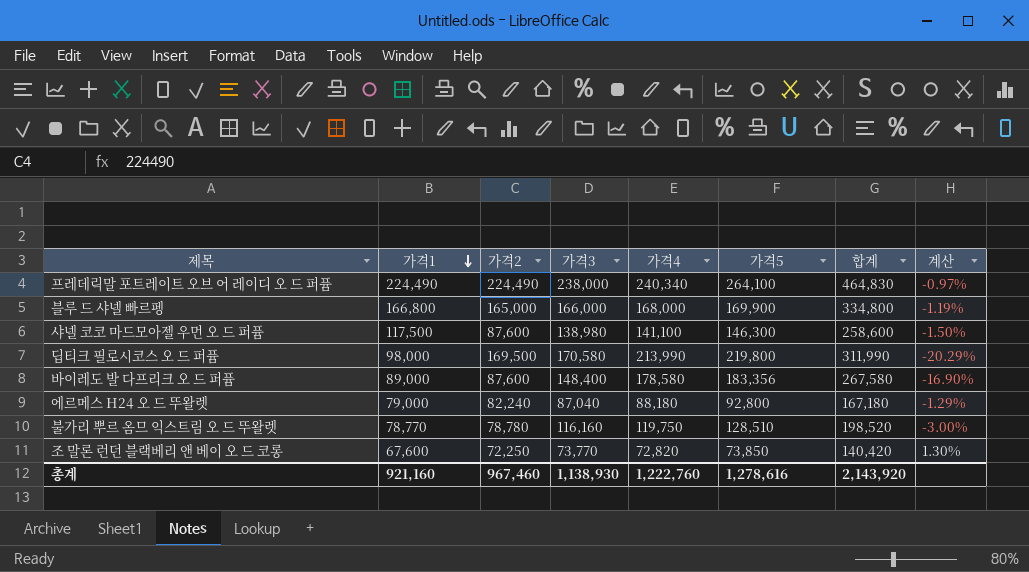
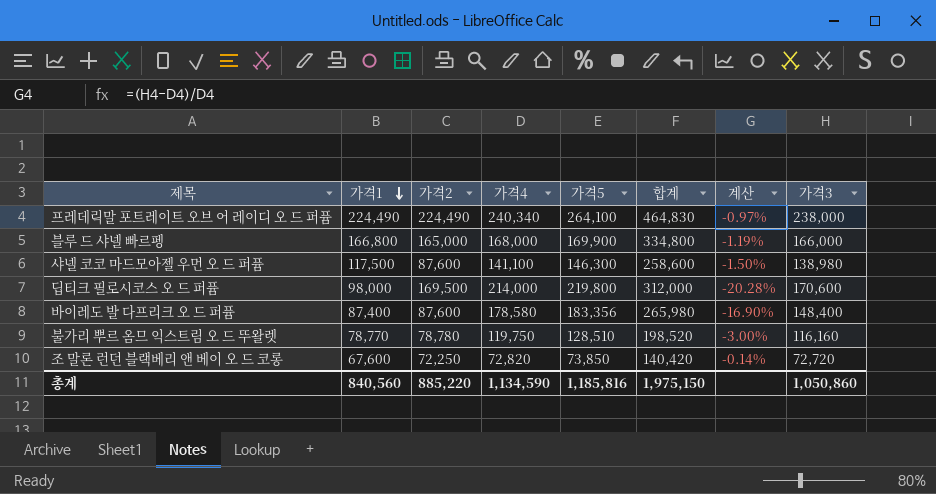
column 가격3 | position: 4 -> 8
row 에르메스 H24 오 드 뚜왈렛: 79,000 | 82,240 | 87,040 | 88,180 | 92,800 | 167,180 | -1.29% -> none
딥티크 필로시코스 오 드 퍼퓸 | 가격4: 213,990 -> 214,000
딥티크 필로시코스 오 드 퍼퓸 | 합계: 311,990 -> 312,000
딥티크 필로시코스 오 드 퍼퓸 | 계산: -20.29% -> -20.28%
딥티크 필로시코스 오 드 퍼퓸 | 가격3: 170,580 -> 170,600
바이레도 발 다프리크 오 드 퍼퓸 | 가격1: 89,000 -> 87,400
바이레도 발 다프리크 오 드 퍼퓸 | 합계: 267,580 -> 265,980
조 말론 런던 블랙베리 앤 베이 오 드 코롱 | 계산: 1.30% -> -0.14%
조 말론 런던 블랙베리 앤 베이 오 드 코롱 | 가격3: 73,770 -> 72,720
총계 | 가격1: 921,160 -> 840,560
총계 | 가격2: 967,460 -> 885,220
총계 | 가격4: 1,222,760 -> 1,134,590
총계 | 가격5: 1,278,616 -> 1,185,816
총계 | 합계: 2,143,920 -> 1,975,150
총계 | 가격3: 1,138,930 -> 1,050,860

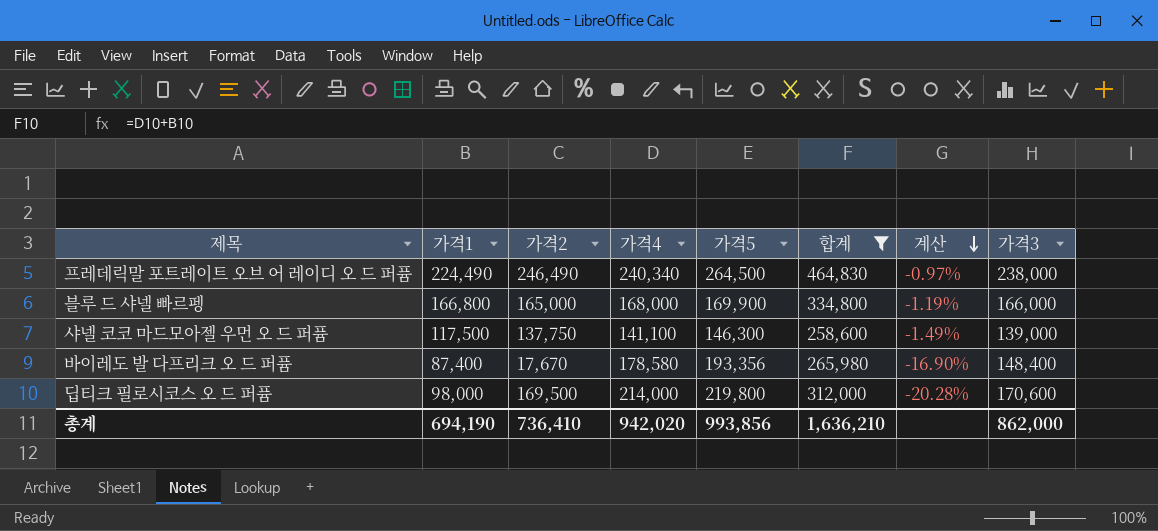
filter: none -> 합계 >= 258,600
row order: 가격1 descending -> 계산 descending
프레데릭말 포트레이트 오브 어 레이디 오 드 퍼퓸 | 가격2: 224,490 -> 246,490
프레데릭말 포트레이트 오브 어 레이디 오 드 퍼퓸 | 가격5: 264,100 -> 264,500
샤넬 코코 마드모아젤 우먼 오 드 퍼퓸 | 가격2: 87,600 -> 137,750
샤넬 코코 마드모아젤 우먼 오 드 퍼퓸 | 계산: -1.50% -> -1.49%
샤넬 코코 마드모아젤 우먼 오 드 퍼퓸 | 가격3: 138,980 -> 139,000
바이레도 발 다프리크 오 드 퍼퓸 | 가격2: 87,600 -> 17,670
바이레도 발 다프리크 오 드 퍼퓸 | 가격5: 183,356 -> 193,356
총계 | 가격1: 840,560 -> 694,190
총계 | 가격2: 885,220 -> 736,410
총계 | 가격4: 1,134,590 -> 942,020
총계 | 가격5: 1,185,816 -> 993,856
총계 | 합계: 1,975,150 -> 1,636,210
총계 | 가격3: 1,050,860 -> 862,000

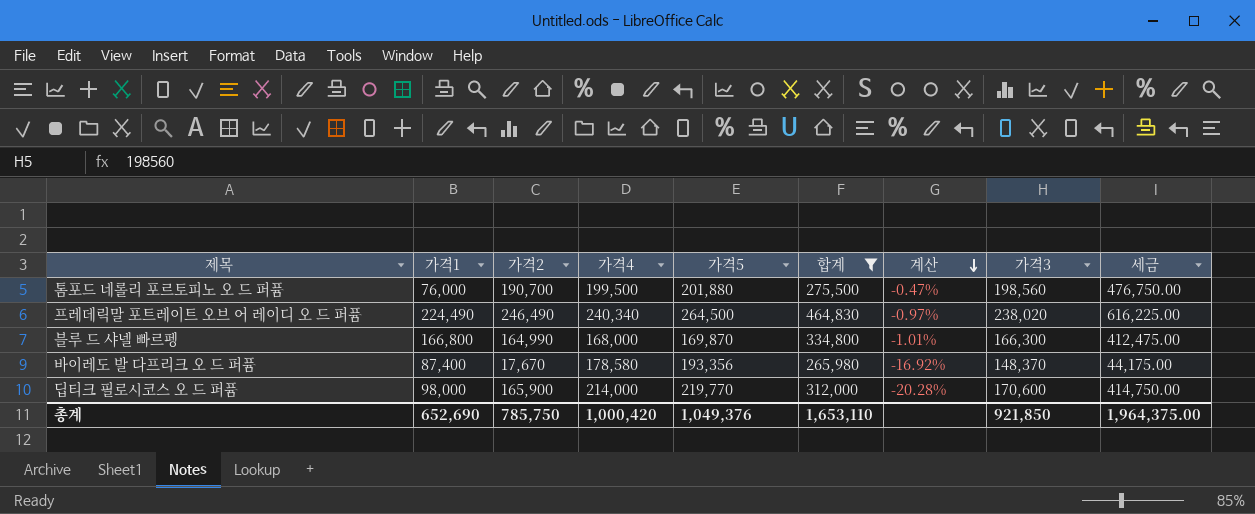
column 세금 | formula: none -> [가격2] * 2.5
row 샤넬 코코 마드모아젤 우먼 오 드 퍼퓸: 117,500 | 137,750 | 141,100 | 146,300 | 258,600 | -1.49% | 139,000 -> none
row 톰포드 네롤리 포르토피노 오 드 퍼퓸: none -> 76,000 | 190,700 | 199,500 | 201,880 | 275,500 | -0.47% | 198,560 | 476,750.00
프레데릭말 포트레이트 오브 어 레이디 오 드 퍼퓸 | 가격3: 238,000 -> 238,020
블루 드 샤넬 빠르펭 | 가격2: 165,000 -> 164,990
블루 드 샤넬 빠르펭 | 가격5: 169,900 -> 169,870
블루 드 샤넬 빠르펭 | 계산: -1.19% -> -1.01%
블루 드 샤넬 빠르펭 | 가격3: 166,000 -> 166,300
바이레도 발 다프리크 오 드 퍼퓸 | 계산: -16.90% -> -16.92%
바이레도 발 다프리크 오 드 퍼퓸 | 가격3: 148,400 -> 148,370
딥티크 필로시코스 오 드 퍼퓸 | 가격2: 169,500 -> 165,900
딥티크 필로시코스 오 드 퍼퓸 | 가격5: 219,800 -> 219,770
총계 | 가격1: 694,190 -> 652,690
총계 | 가격2: 736,410 -> 785,750
총계 | 가격4: 942,020 -> 1,000,420
총계 | 가격5: 993,856 -> 1,049,376
총계 | 합계: 1,636,210 -> 1,653,110
총계 | 가격3: 862,000 -> 921,850

